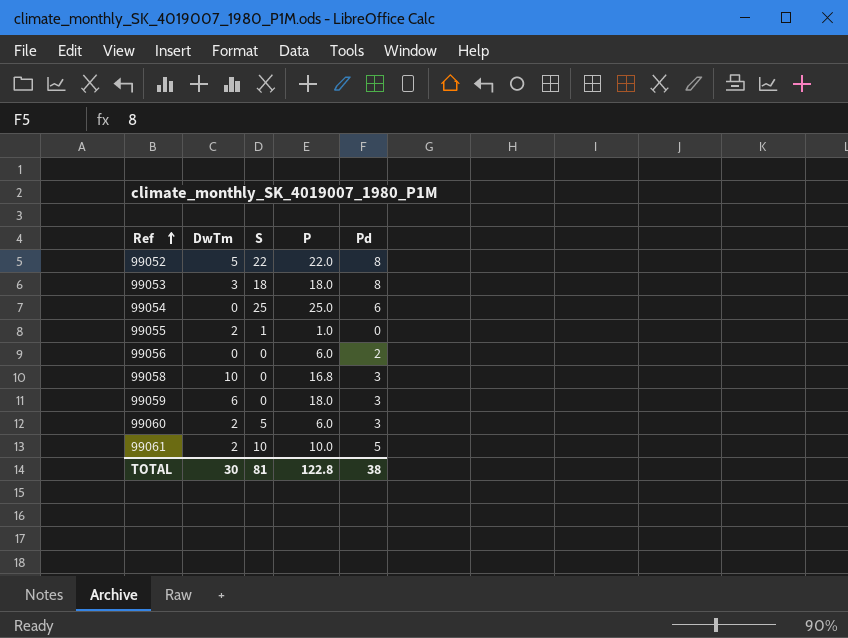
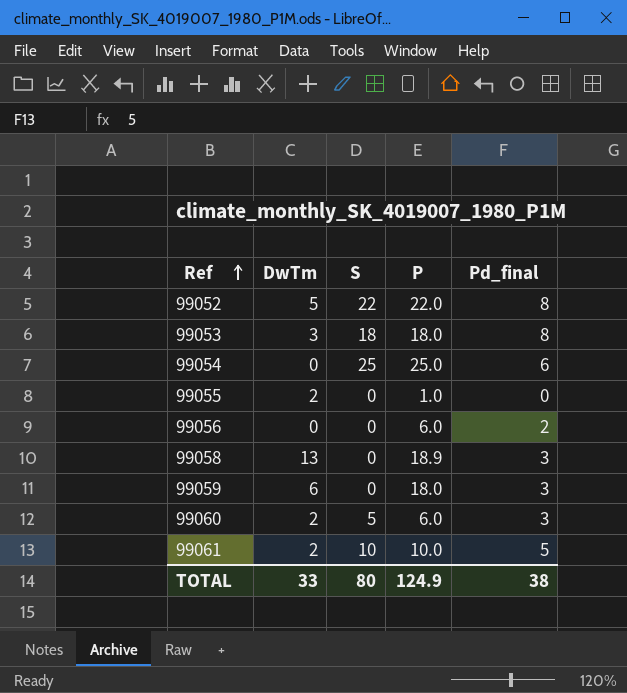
column name: Pd -> Pd_final
99055 | S: 1 -> 0
99058 | DwTm: 10 -> 13
99058 | P: 16.8 -> 18.9
TOTAL | DwTm: 30 -> 33
TOTAL | S: 81 -> 80
TOTAL | P: 122.8 -> 124.9

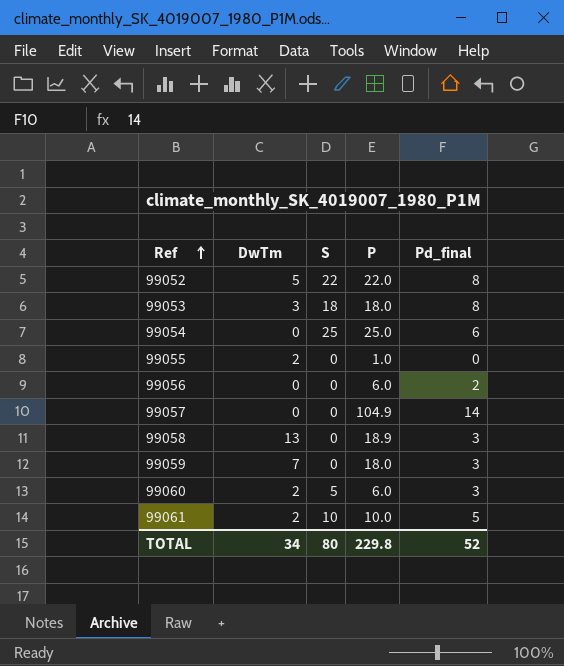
row 99057: none -> 0 | 0 | 104.9 | 14
99059 | DwTm: 6 -> 7
TOTAL | DwTm: 33 -> 34
TOTAL | P: 124.9 -> 229.8
TOTAL | Pd_final: 38 -> 52

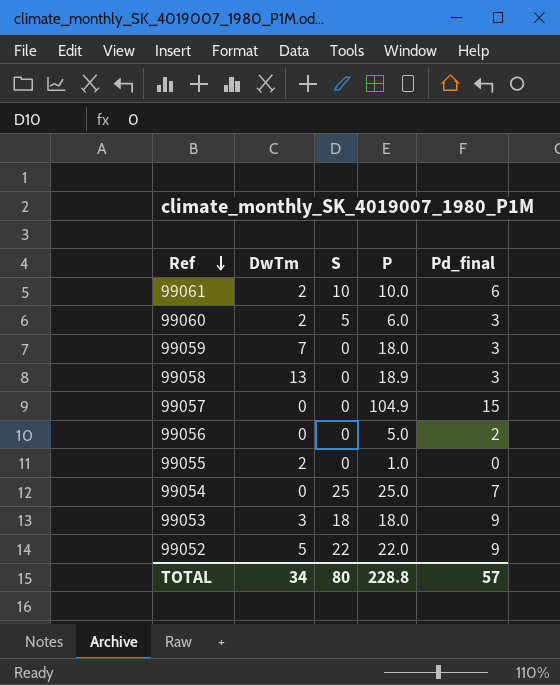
row order: Ref ascending -> Ref descending
99061 | Pd_final: 5 -> 6
99057 | Pd_final: 14 -> 15
99056 | P: 6.0 -> 5.0
99054 | Pd_final: 6 -> 7
99053 | Pd_final: 8 -> 9
99052 | Pd_final: 8 -> 9
TOTAL | P: 229.8 -> 228.8
TOTAL | Pd_final: 52 -> 57

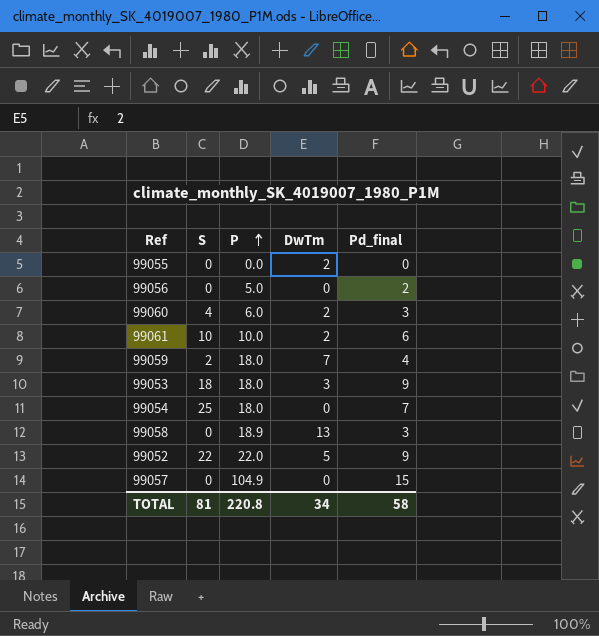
row order: Ref descending -> P ascending
column DwTm | position: 2 -> 4
99055 | P: 1.0 -> 0.0
99060 | S: 5 -> 4
99059 | S: 0 -> 2
99059 | Pd_final: 3 -> 4
99054 | P: 25.0 -> 18.0
TOTAL | S: 80 -> 81
TOTAL | P: 228.8 -> 220.8
TOTAL | Pd_final: 57 -> 58

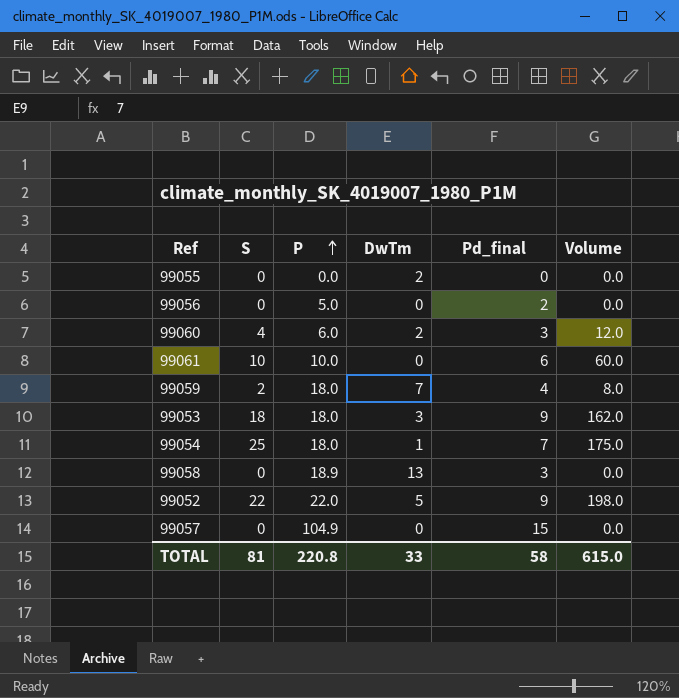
column Volume | formula: none -> [S] * [Pd_final]
99061 | DwTm: 2 -> 0
99054 | DwTm: 0 -> 1
TOTAL | DwTm: 34 -> 33

